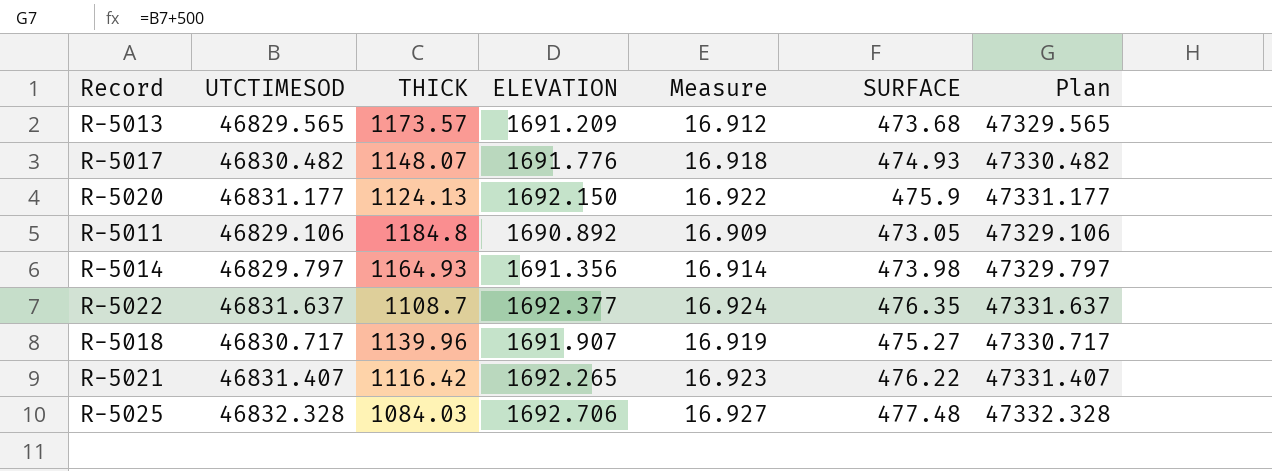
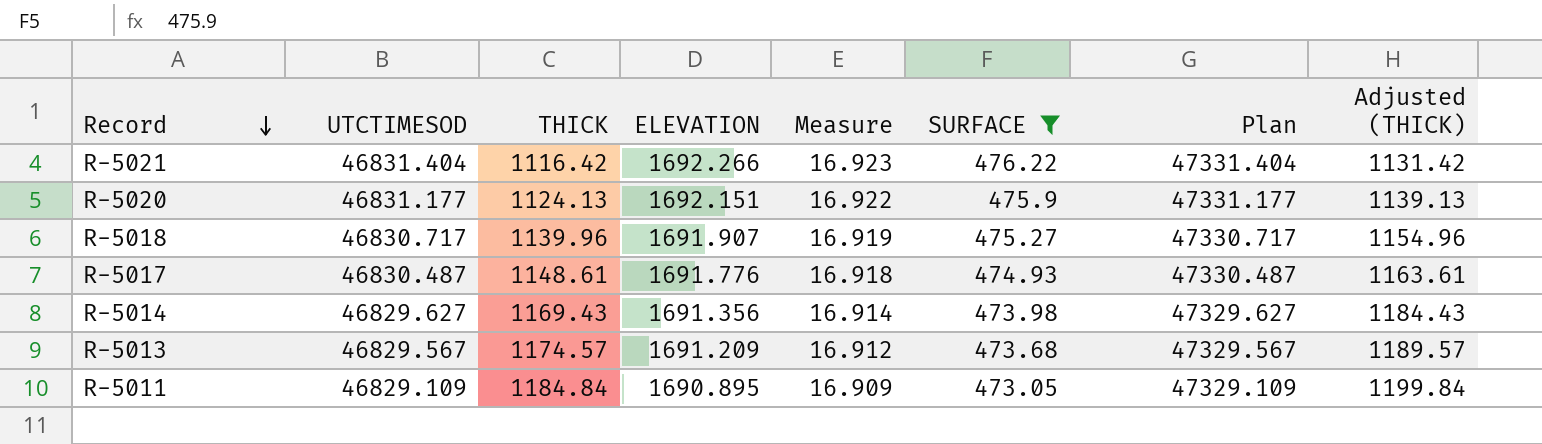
filter: none -> SURFACE <= 476.22
row order: none -> Record descending
column Adjusted (THICK) | formula: none -> [THICK] + 15
R-5021 | UTCTIMESOD: 46831.407 -> 46831.404
R-5021 | ELEVATION: 1692.265 -> 1692.266
R-5021 | Plan: 47331.407 -> 47331.404
R-5020 | ELEVATION: 1692.150 -> 1692.151
R-5017 | UTCTIMESOD: 46830.482 -> 46830.487
R-5017 | THICK: 1148.07 -> 1148.61
R-5017 | Plan: 47330.482 -> 47330.487
R-5014 | UTCTIMESOD: 46829.797 -> 46829.627
R-5014 | THICK: 1164.93 -> 1169.43
R-5014 | Plan: 47329.797 -> 47329.627
R-5013 | UTCTIMESOD: 46829.565 -> 46829.567
R-5013 | THICK: 1173.57 -> 1174.57
R-5013 | Plan: 47329.565 -> 47329.567
R-5011 | UTCTIMESOD: 46829.106 -> 46829.109
R-5011 | THICK: 1184.8 -> 1184.84
R-5011 | ELEVATION: 1690.892 -> 1690.895
R-5011 | Plan: 47329.106 -> 47329.109

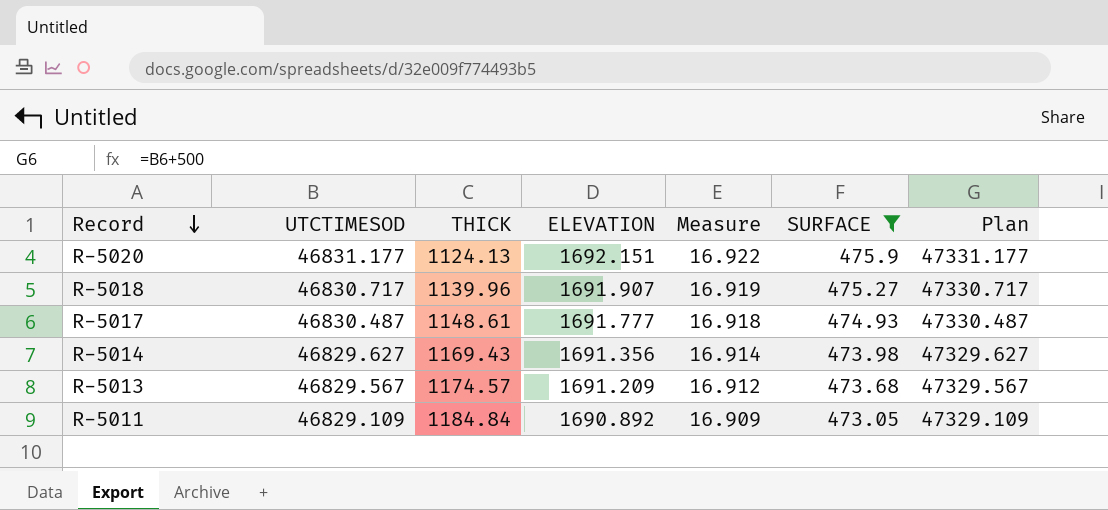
column Adjusted (THICK) | formula: [THICK] + 15 -> none
row R-5021: 46831.404 | 1116.42 | 1692.266 | 16.923 | 476.22 | 47331.404 | 1131.42 -> none
R-5017 | ELEVATION: 1691.776 -> 1691.777
R-5011 | ELEVATION: 1690.895 -> 1690.892

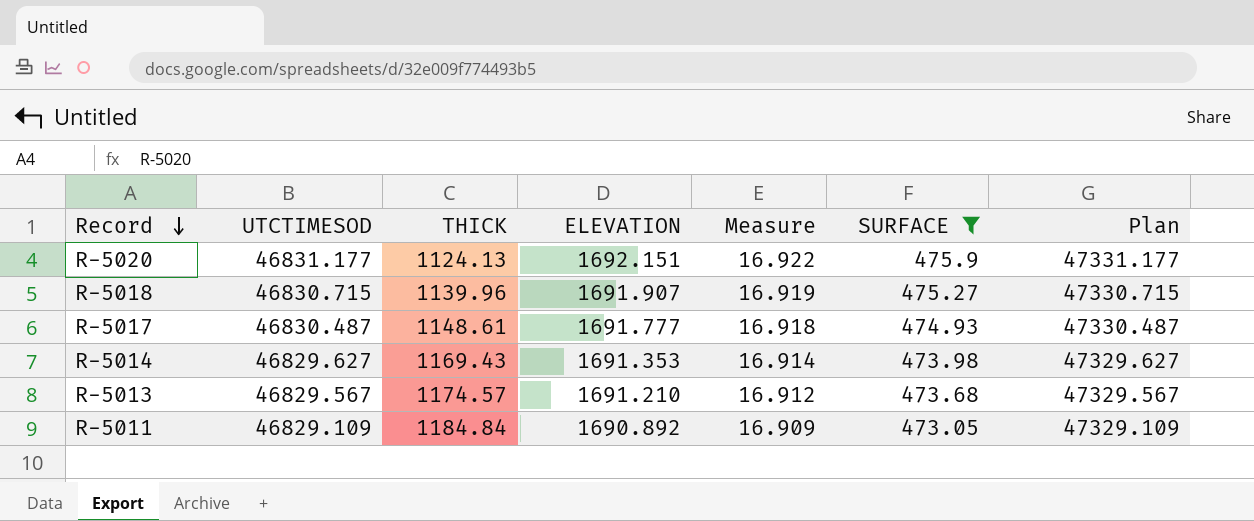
R-5018 | UTCTIMESOD: 46830.717 -> 46830.715
R-5018 | Plan: 47330.717 -> 47330.715
R-5014 | ELEVATION: 1691.356 -> 1691.353
R-5013 | ELEVATION: 1691.209 -> 1691.210

